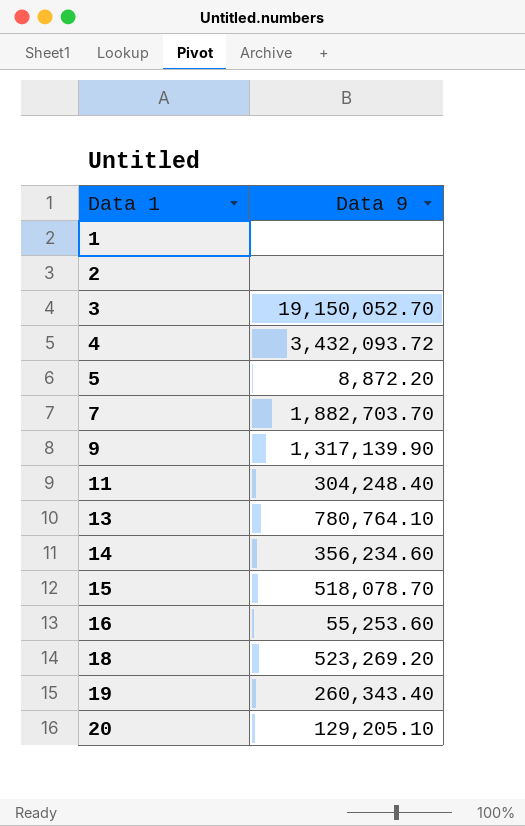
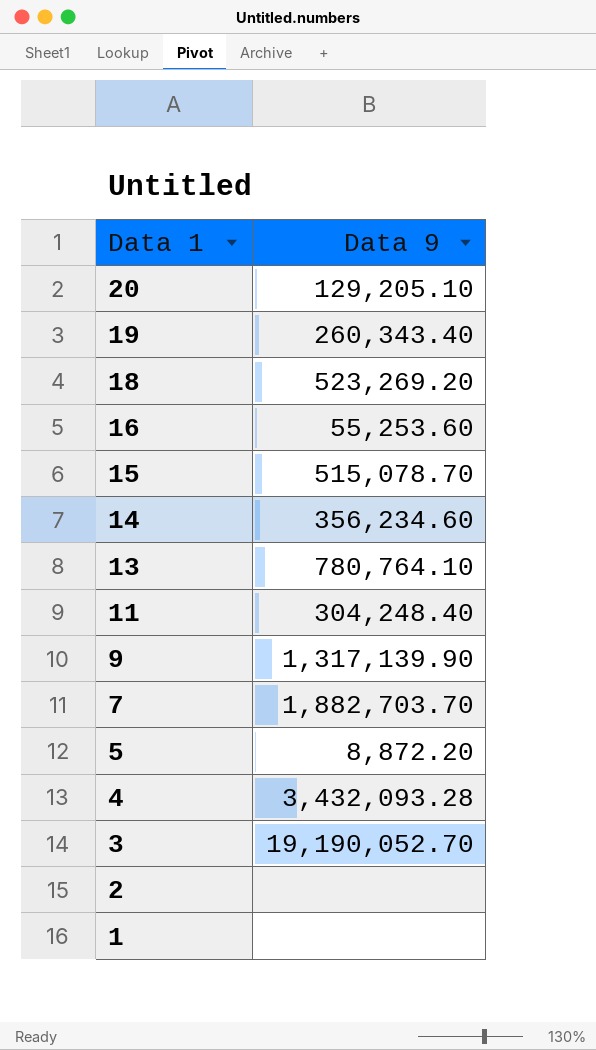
row order: Data 1 ascending -> Data 1 descending
15 | Data 9: 518,078.70 -> 515,078.70
4 | Data 9: 3,432,093.72 -> 3,432,093.28
3 | Data 9: 19,150,052.70 -> 19,190,052.70

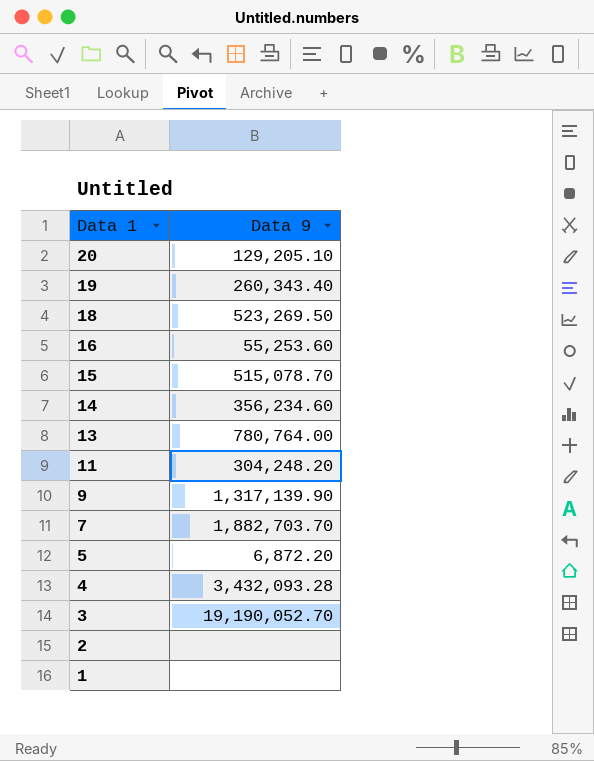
18 | Data 9: 523,269.20 -> 523,269.50
13 | Data 9: 780,764.10 -> 780,764.00
11 | Data 9: 304,248.40 -> 304,248.20
5 | Data 9: 8,872.20 -> 6,872.20

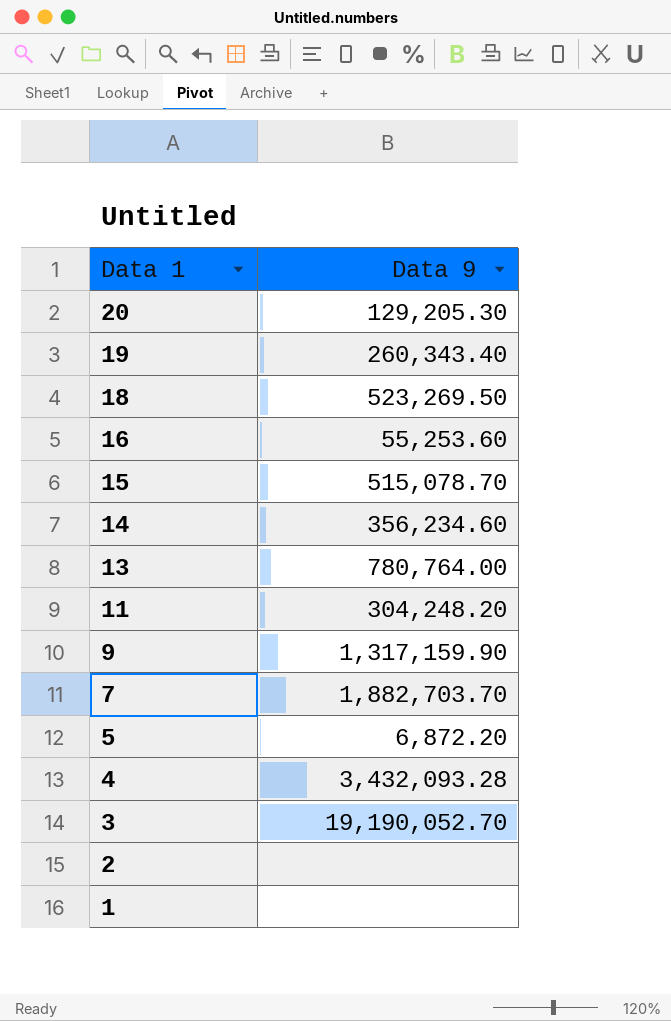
20 | Data 9: 129,205.10 -> 129,205.30
9 | Data 9: 1,317,139.90 -> 1,317,159.90

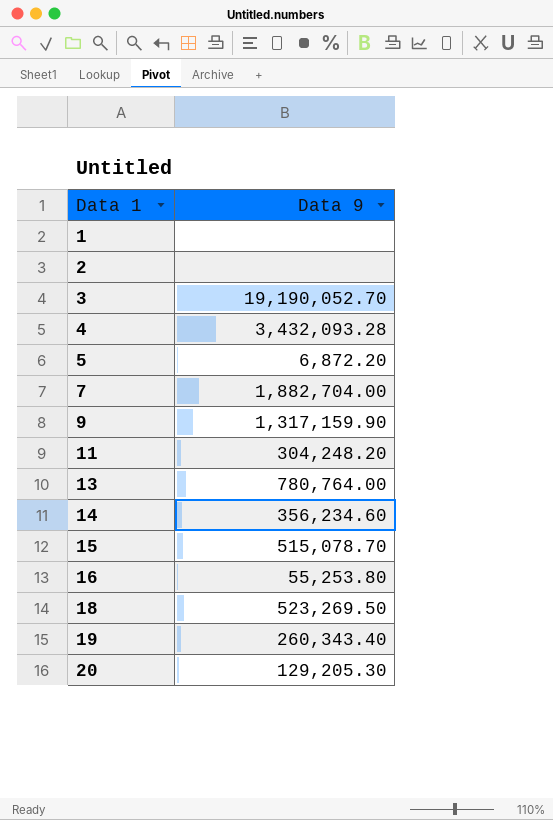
row order: Data 1 descending -> Data 1 ascending
7 | Data 9: 1,882,703.70 -> 1,882,704.00
16 | Data 9: 55,253.60 -> 55,253.80

